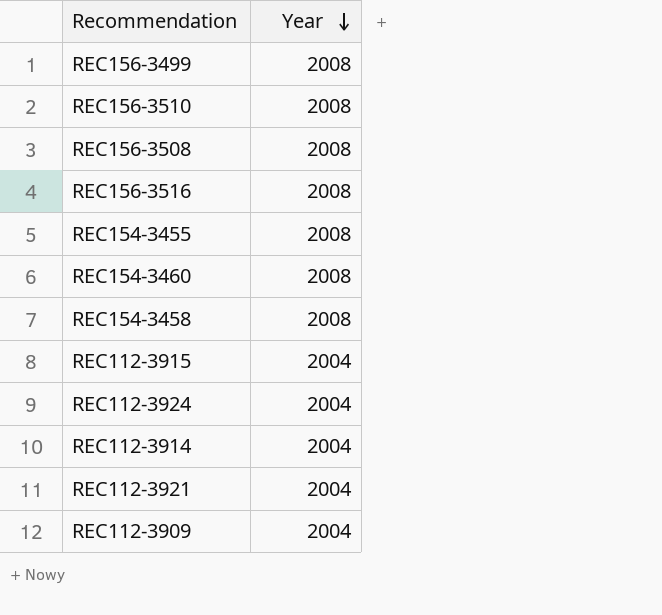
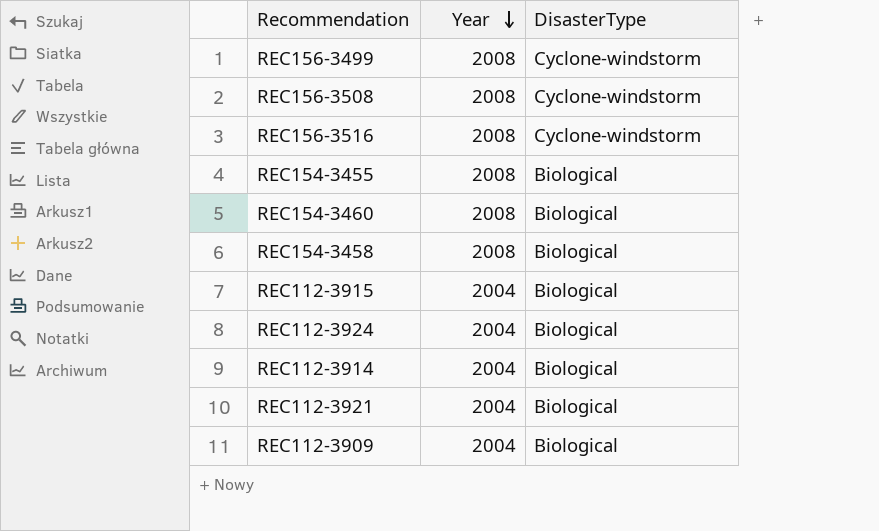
column DisasterType | position: none -> 3
row REC156-3510: 2008 -> none

